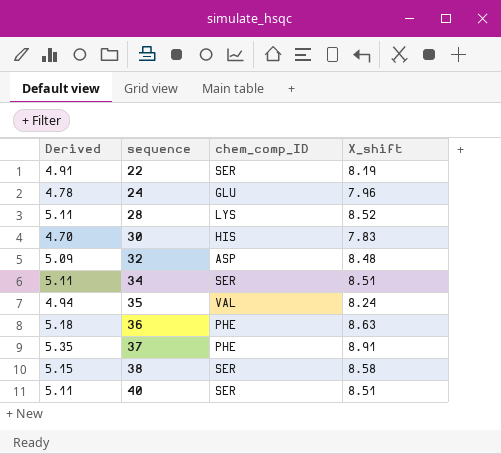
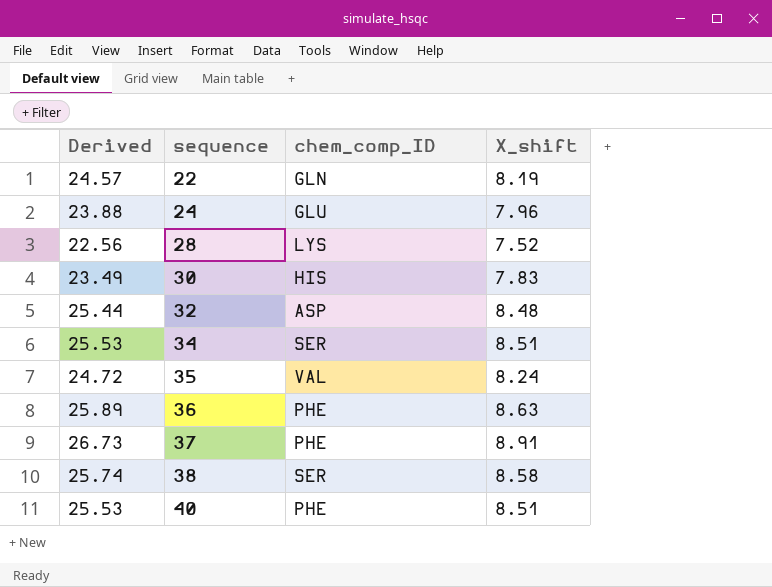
column Derived | formula: [X_shift] * 0.6 -> [X_shift] * 3
22 | chem_comp_ID: SER -> GLN
28 | X_shift: 8.52 -> 7.52
40 | chem_comp_ID: SER -> PHE

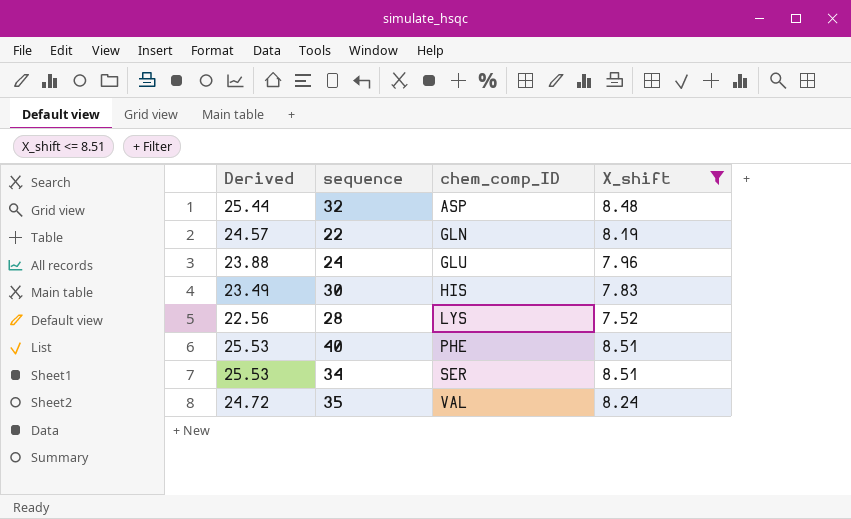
filter: none -> X_shift <= 8.51
row order: sequence ascending -> chem_comp_ID ascending

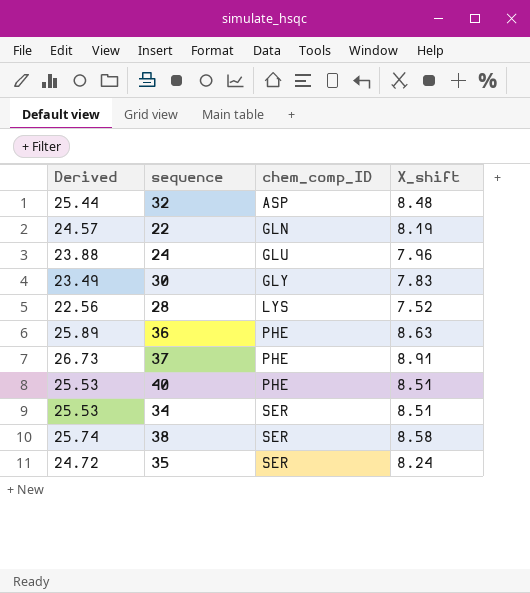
filter: X_shift <= 8.51 -> none
30 | chem_comp_ID: HIS -> GLY
35 | chem_comp_ID: VAL -> SER

